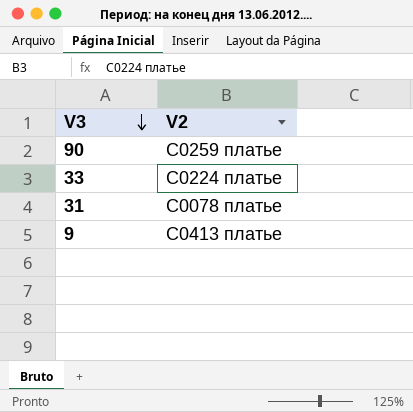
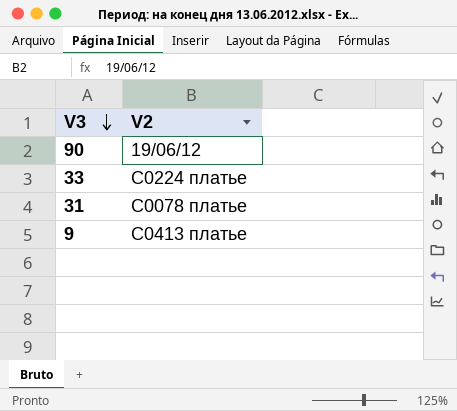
90 | V2: C0259 платье -> 19/06/12

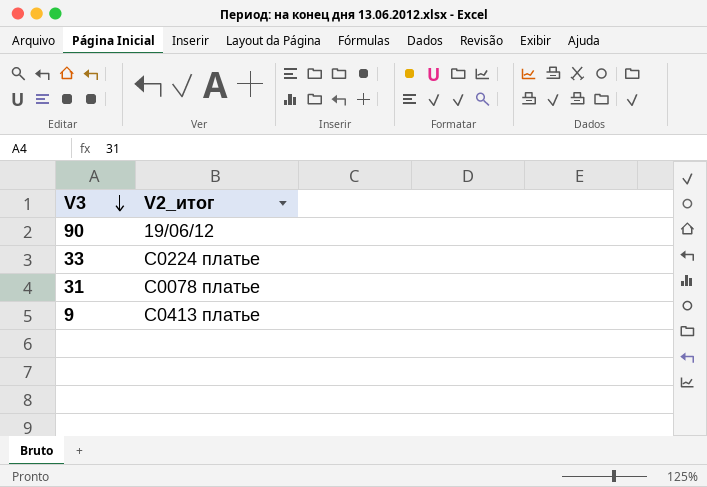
column name: V2 -> V2_итог

